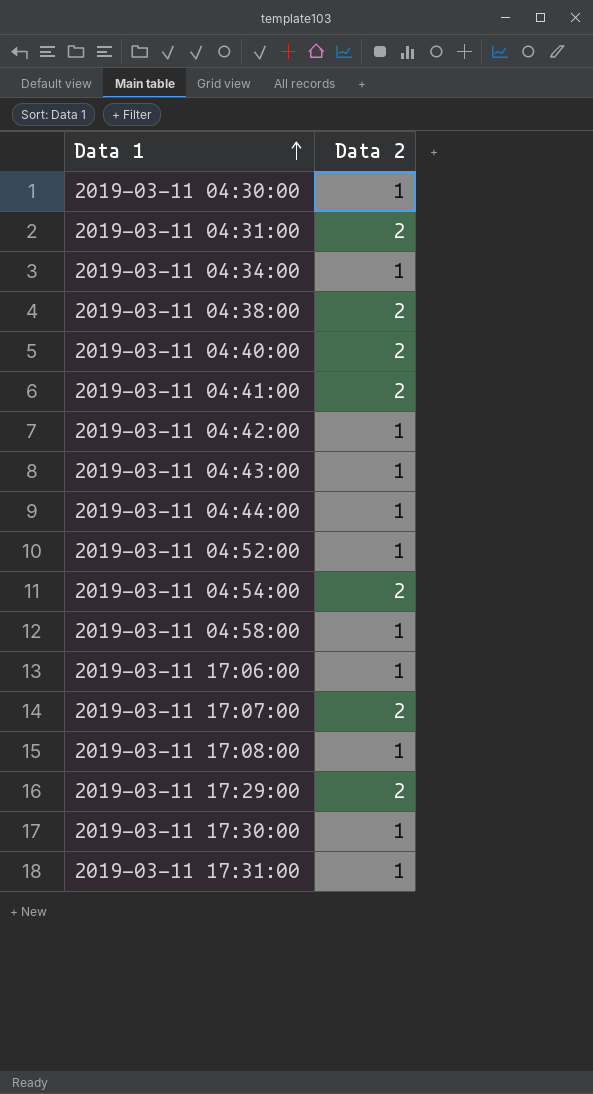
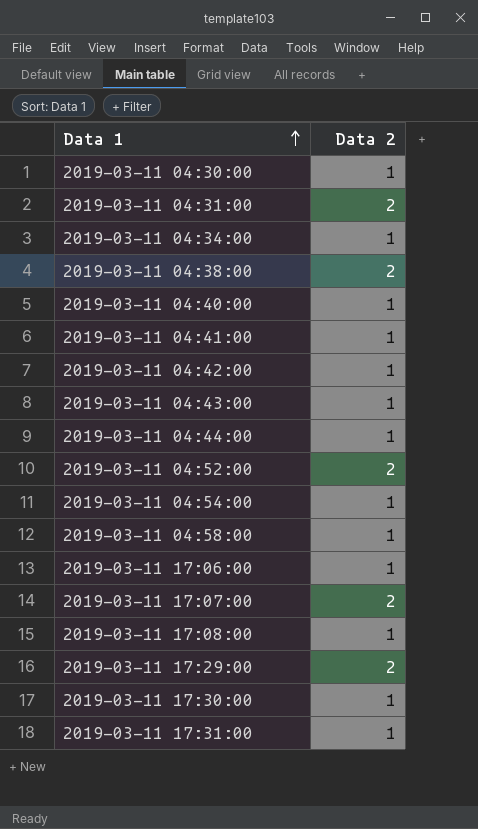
2019-03-11 04:40:00 | Data 2: 2 -> 1
2019-03-11 04:41:00 | Data 2: 2 -> 1
2019-03-11 04:52:00 | Data 2: 1 -> 2
2019-03-11 04:54:00 | Data 2: 2 -> 1

